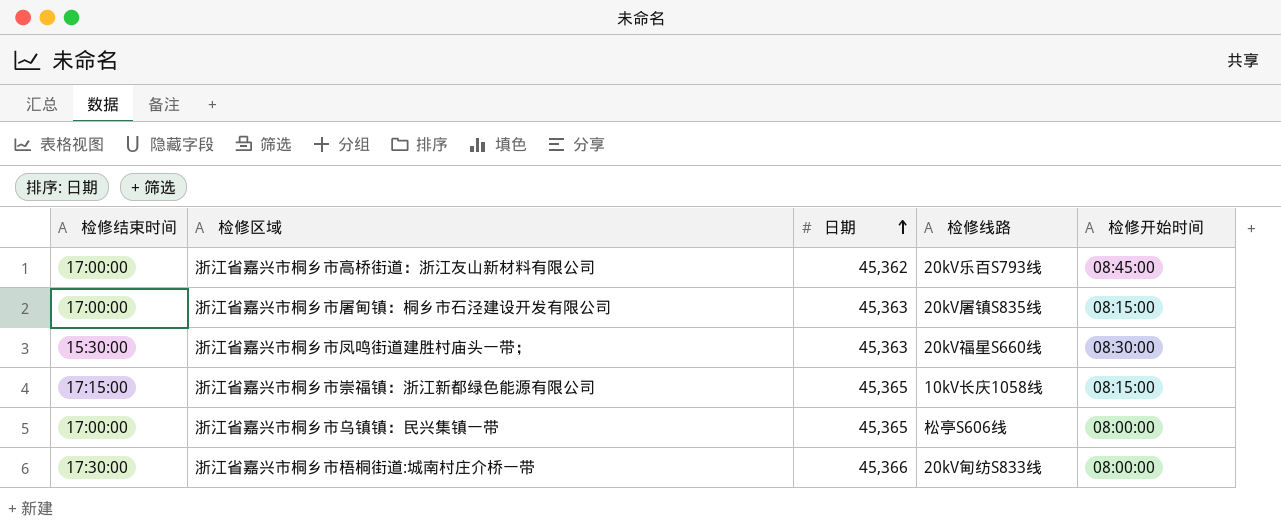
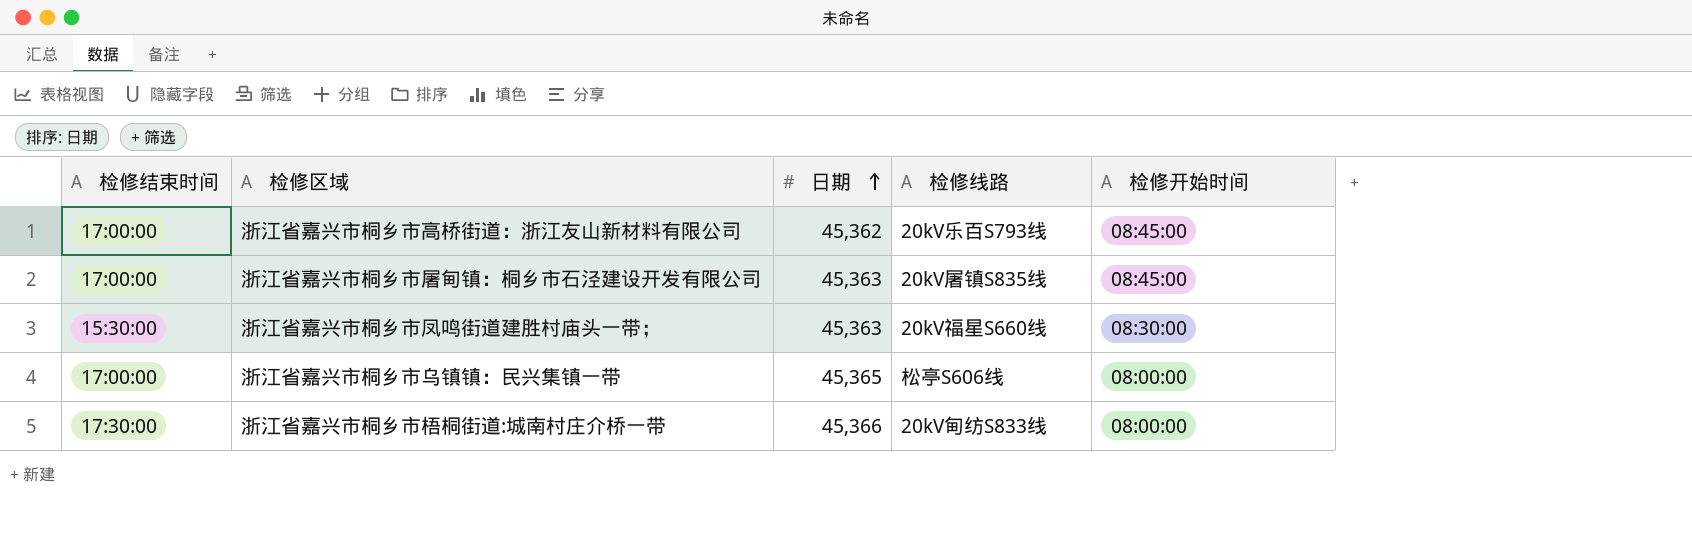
row 浙江省嘉兴市桐乡市崇福镇：浙江新都绿色能源有限公司: 17:15:00 | 45,365 | 10kV长庆1058线 | 08:15:00 -> none
浙江省嘉兴市桐乡市屠甸镇：桐乡市石泾建设开发有限公司 | 检修开始时间: 08:15:00 -> 08:45:00

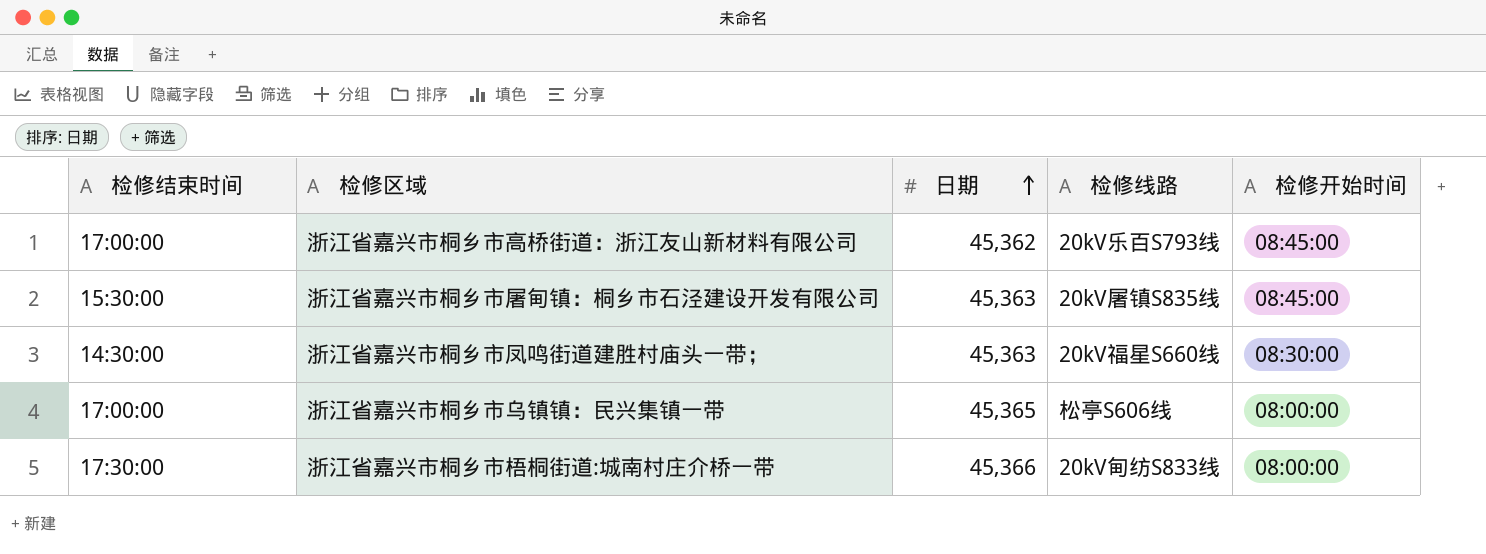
浙江省嘉兴市桐乡市屠甸镇：桐乡市石泾建设开发有限公司 | 检修结束时间: 17:00:00 -> 15:30:00
浙江省嘉兴市桐乡市凤鸣街道建胜村庙头一带； | 检修结束时间: 15:30:00 -> 14:30:00

